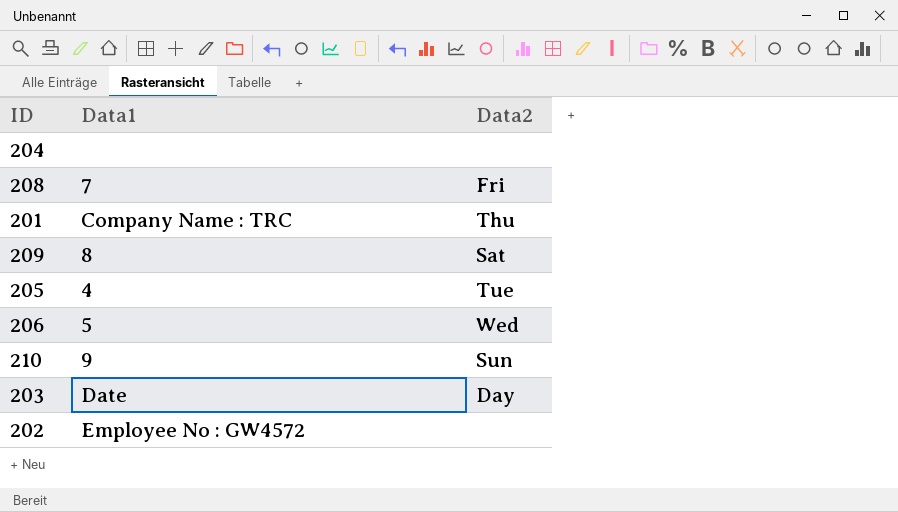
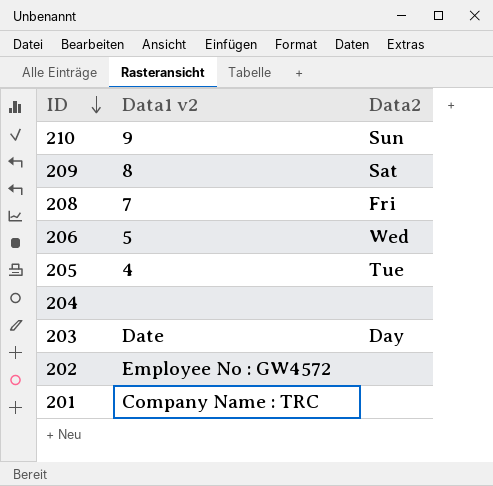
row order: none -> ID descending
column name: Data1 -> Data1 v2
201 | Data2: Thu -> none

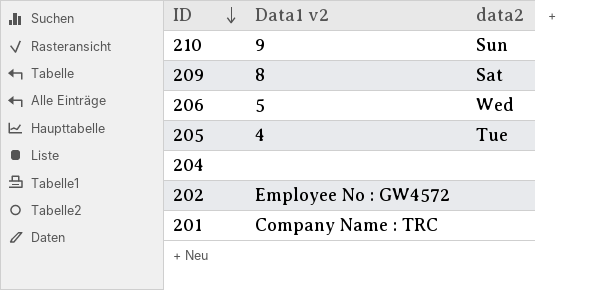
column name: Data2 -> data2
row 208: 7 | Fri -> none
row 203: Date | Day -> none

